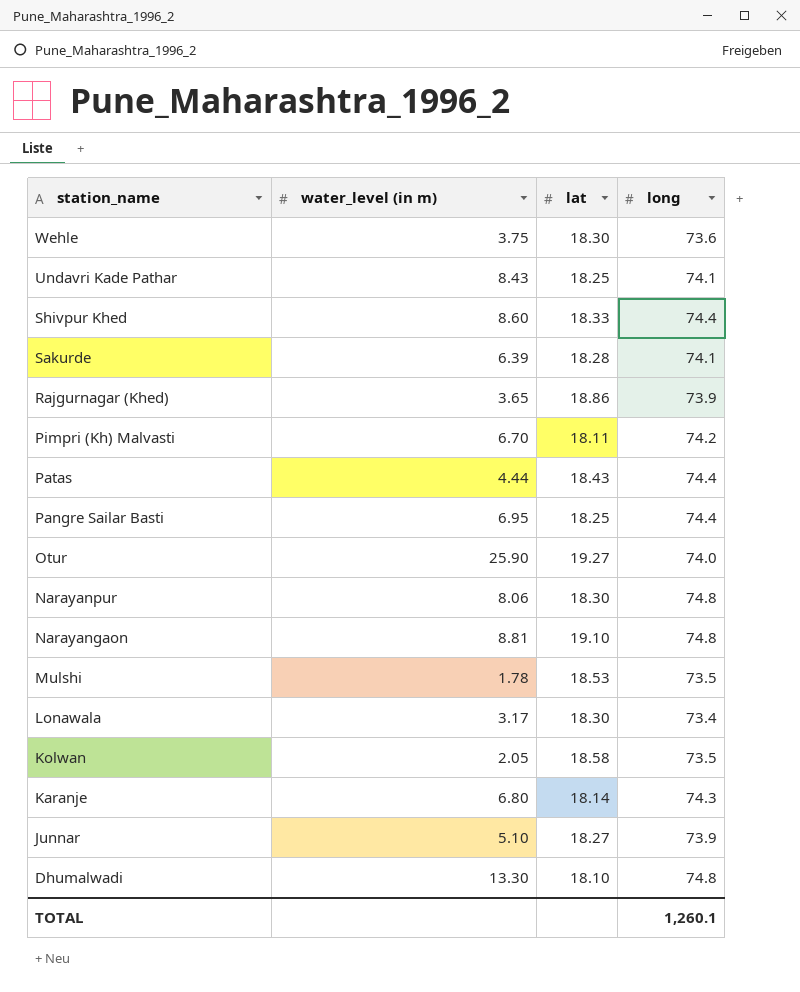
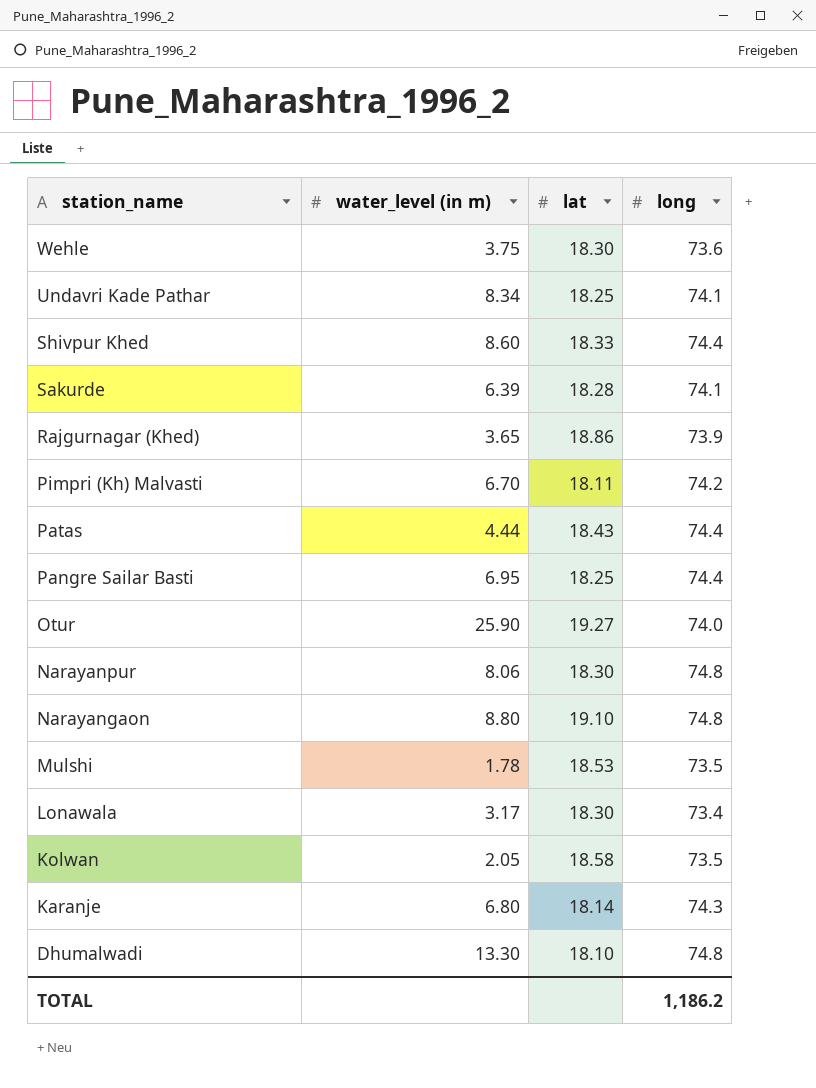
row Junnar: 5.10 | 18.27 | 73.9 -> none
Undavri Kade Pathar | water_level (in m): 8.43 -> 8.34
Narayangaon | water_level (in m): 8.81 -> 8.80
TOTAL | long: 1,260.1 -> 1,186.2

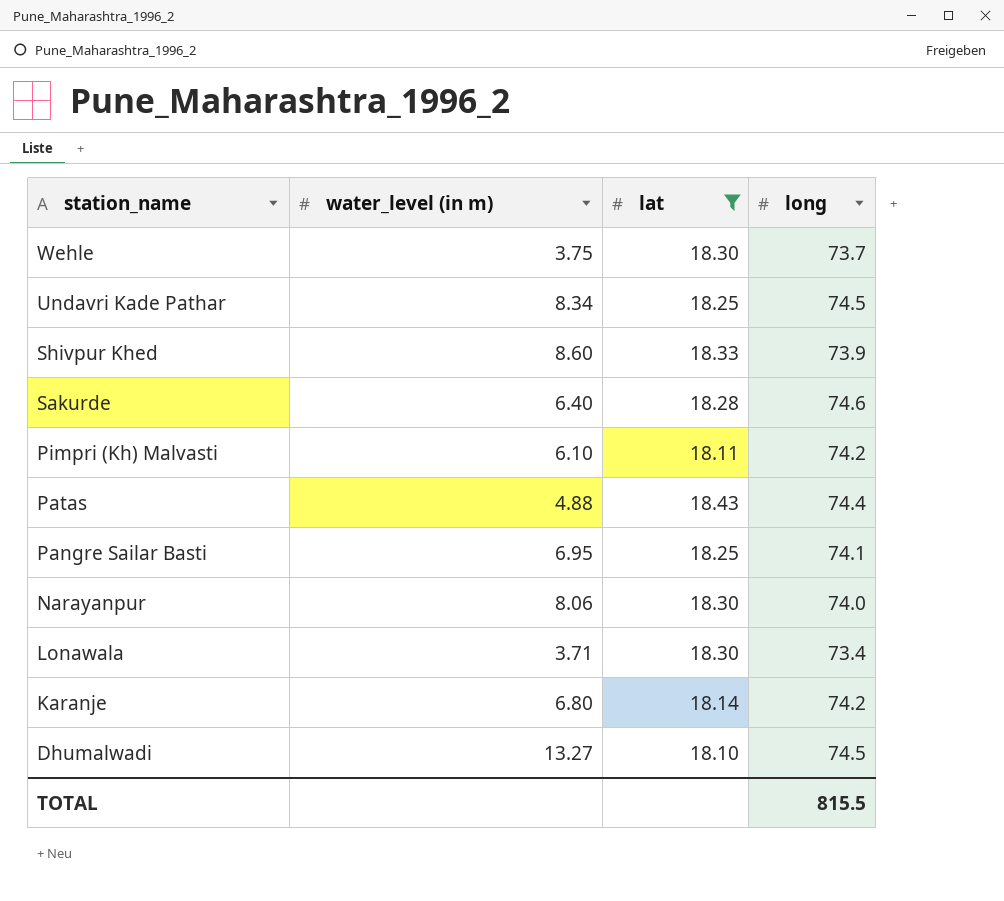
filter: none -> lat <= 18.43
Wehle | long: 73.6 -> 73.7
Undavri Kade Pathar | long: 74.1 -> 74.5
Shivpur Khed | long: 74.4 -> 73.9
Sakurde | water_level (in m): 6.39 -> 6.40
Sakurde | long: 74.1 -> 74.6
Pimpri (Kh) Malvasti | water_level (in m): 6.70 -> 6.10
Patas | water_level (in m): 4.44 -> 4.88
Pangre Sailar Basti | long: 74.4 -> 74.1
Narayanpur | long: 74.8 -> 74.0
Lonawala | water_level (in m): 3.17 -> 3.71
Karanje | long: 74.3 -> 74.2
Dhumalwadi | water_level (in m): 13.30 -> 13.27
Dhumalwadi | long: 74.8 -> 74.5
TOTAL | long: 1,186.2 -> 815.5

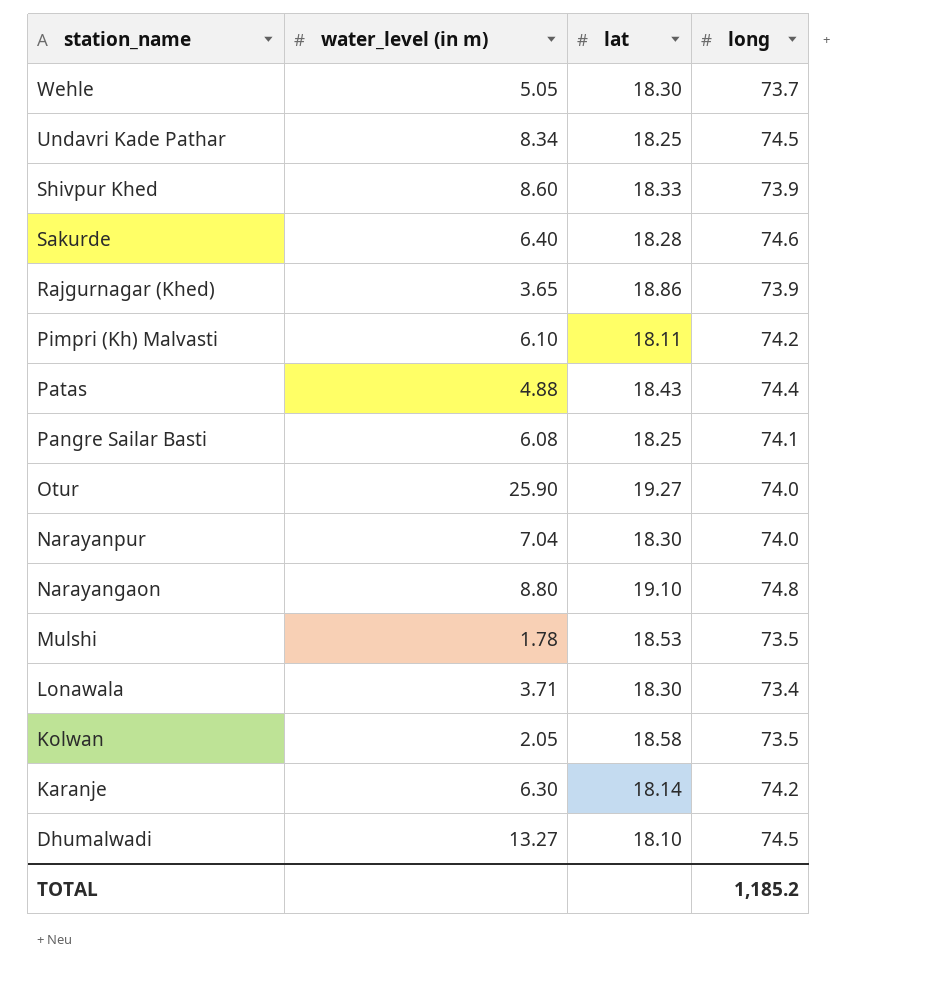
filter: lat <= 18.43 -> none
Wehle | water_level (in m): 3.75 -> 5.05
Pangre Sailar Basti | water_level (in m): 6.95 -> 6.08
Narayanpur | water_level (in m): 8.06 -> 7.04
Karanje | water_level (in m): 6.80 -> 6.30
TOTAL | long: 815.5 -> 1,185.2

